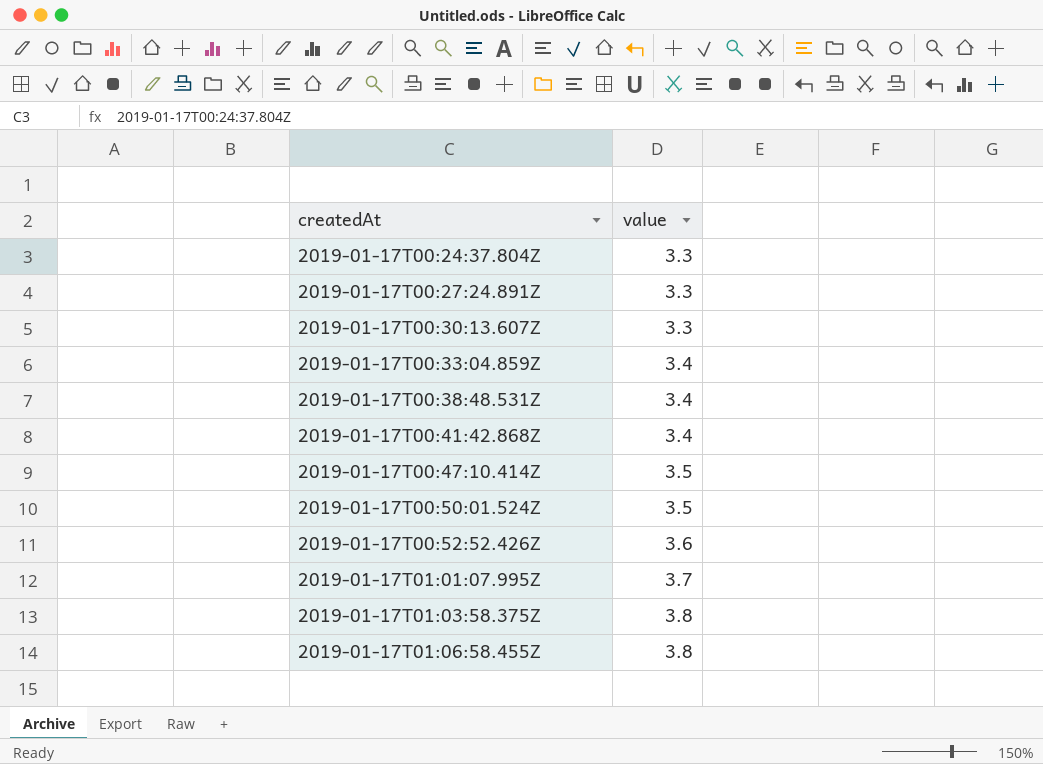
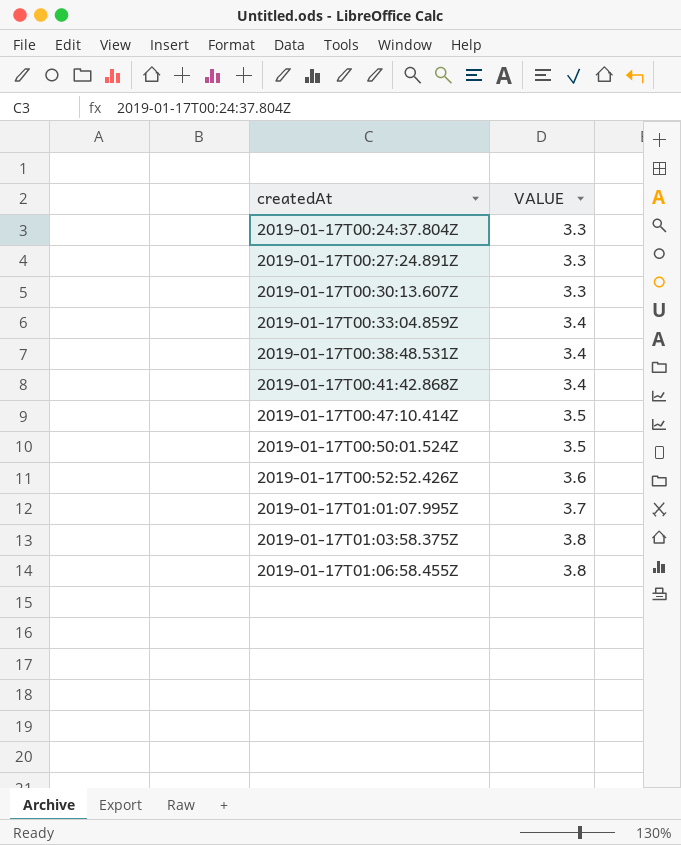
column name: value -> VALUE

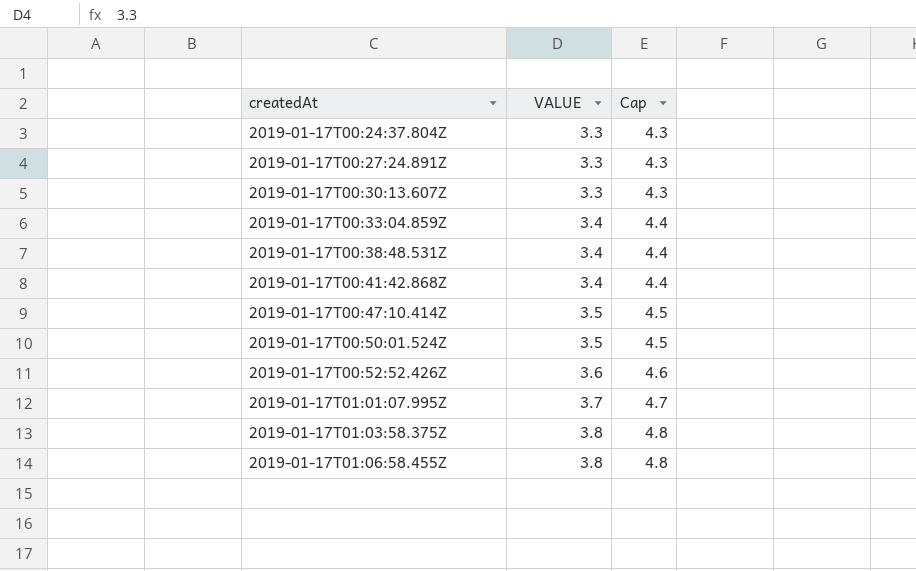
column Cap | formula: none -> [VALUE] + 1

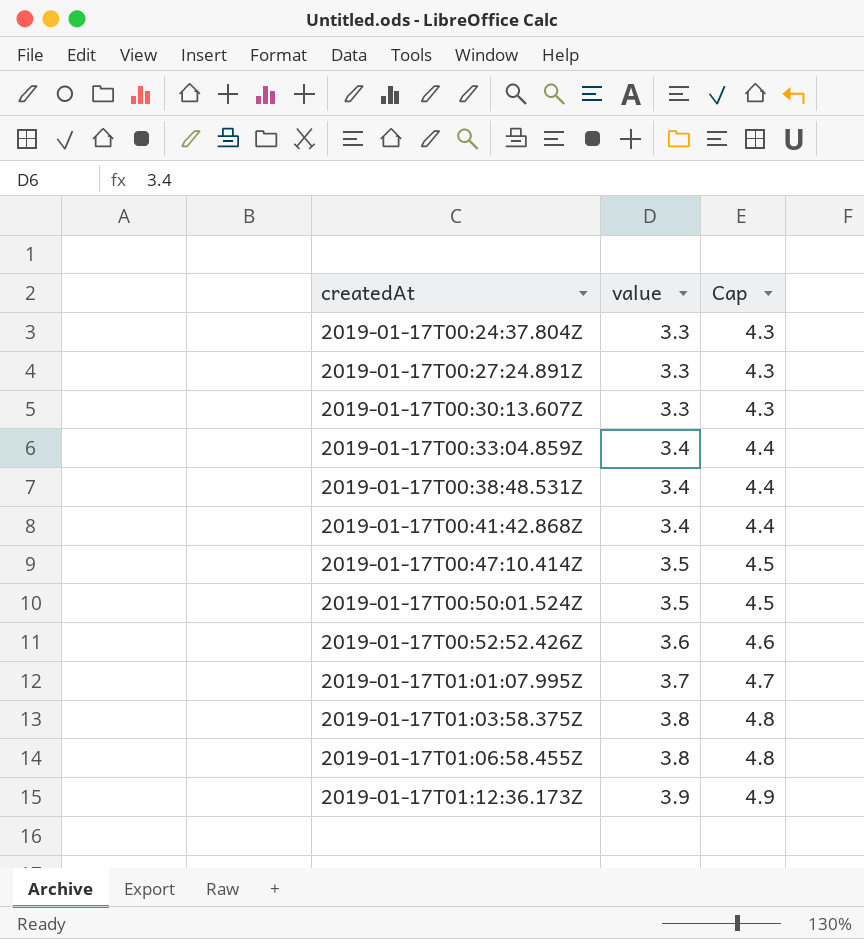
column name: VALUE -> value
row 2019-01-17T01:12:36.173Z: none -> 3.9 | 4.9

